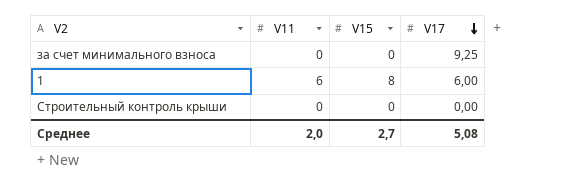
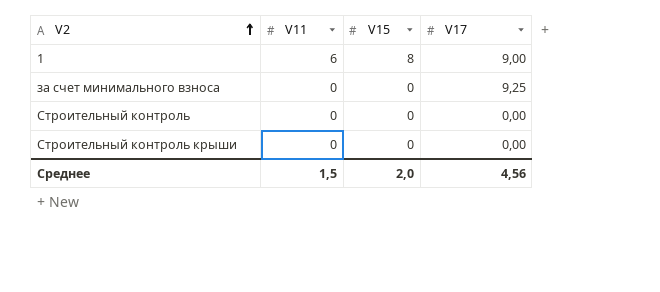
row order: V17 descending -> V2 ascending
1 | V17: 6,00 -> 9,00
row Строительный контроль: none -> 0 | 0 | 0,00
Среднее | V11: 2,0 -> 1,5
Среднее | V15: 2,7 -> 2,0
Среднее | V17: 5,08 -> 4,56

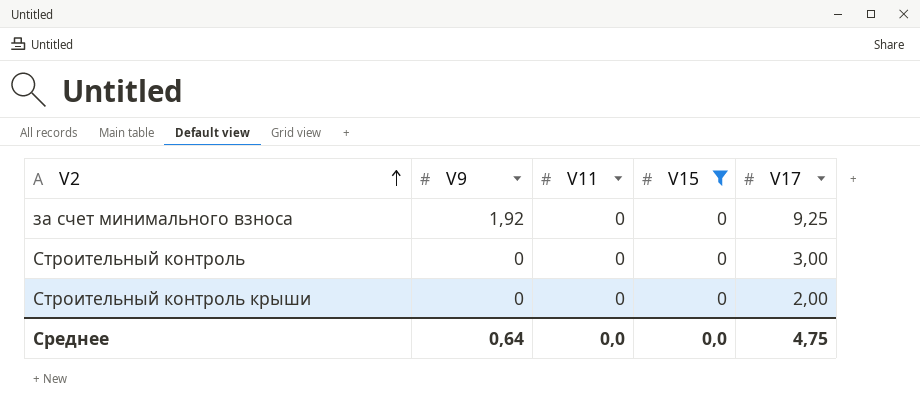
filter: none -> V15 = 0
column V9 | position: none -> 2
Строительный контроль | V17: 0,00 -> 3,00
Строительный контроль крыши | V17: 0,00 -> 2,00
Среднее | V11: 1,5 -> 0,0
Среднее | V15: 2,0 -> 0,0
Среднее | V17: 4,56 -> 4,75

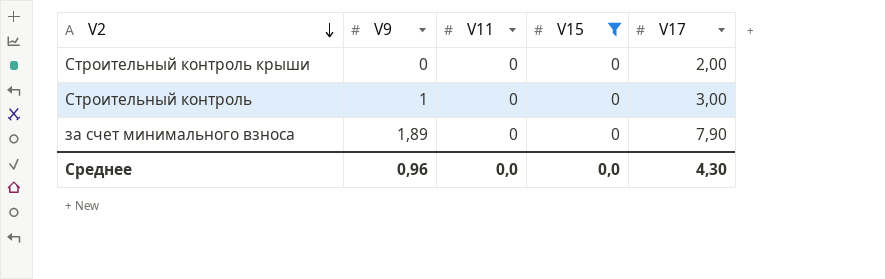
row order: V2 ascending -> V2 descending
Строительный контроль | V9: 0 -> 1
за счет минимального взноса | V9: 1,92 -> 1,89
за счет минимального взноса | V17: 9,25 -> 7,90
Среднее | V9: 0,64 -> 0,96
Среднее | V17: 4,75 -> 4,30

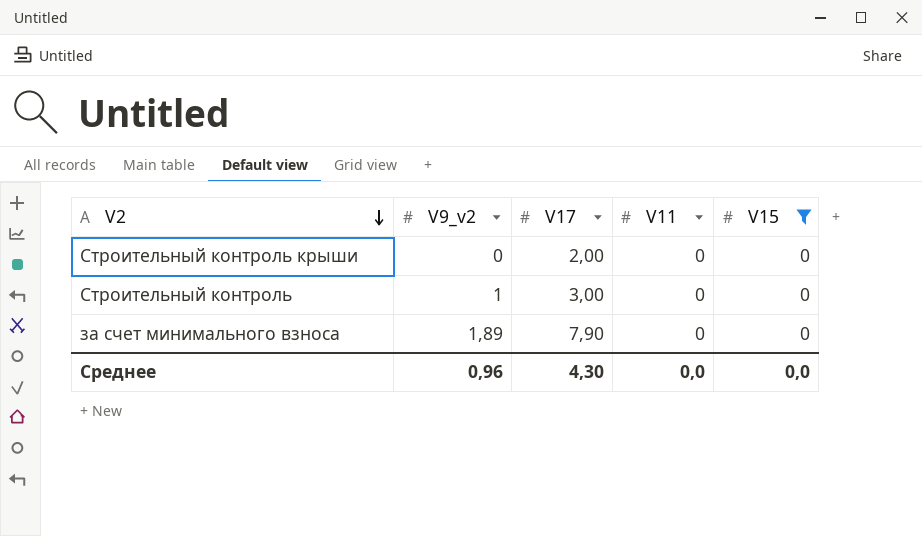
column name: V9 -> V9_v2
column V17 | position: 5 -> 3

